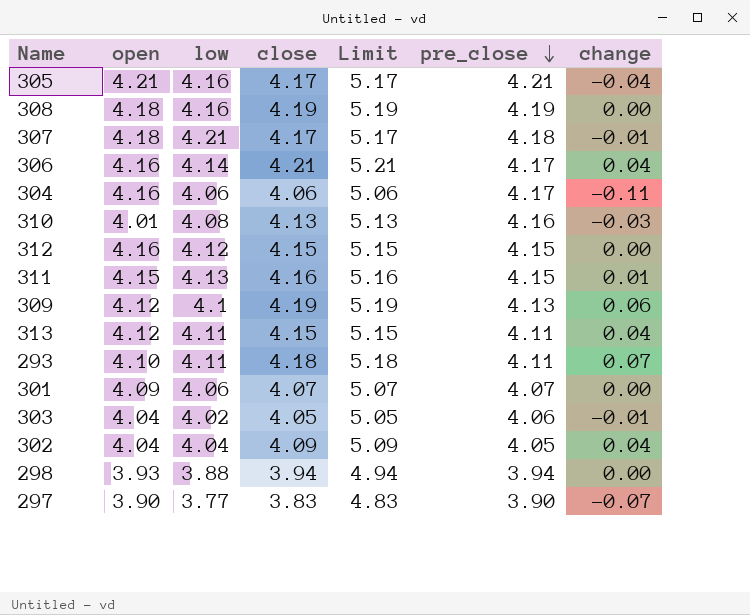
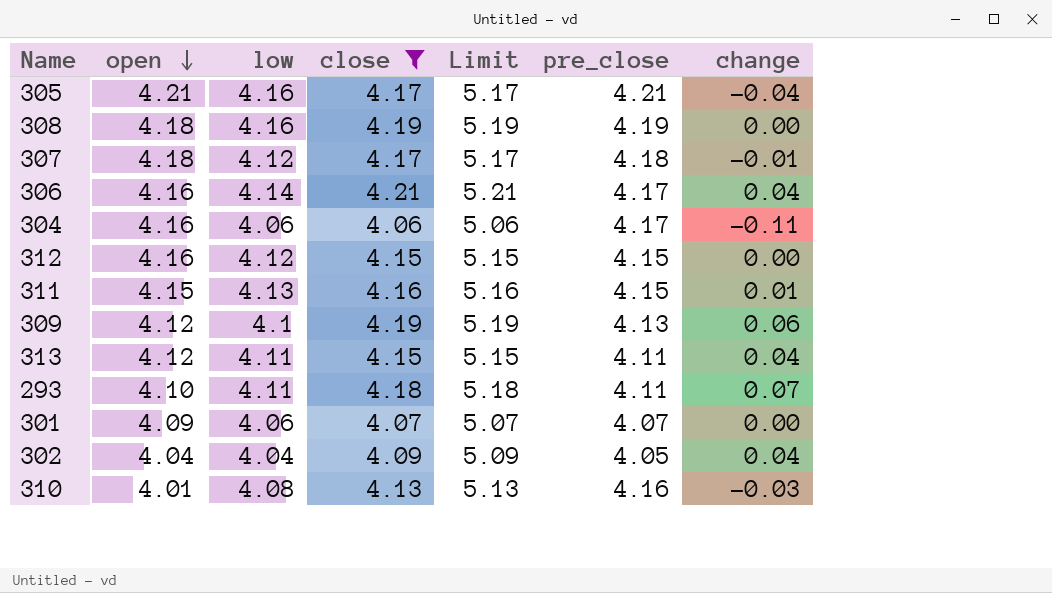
filter: none -> close >= 4.06
row order: pre_close descending -> open descending
307 | low: 4.21 -> 4.12

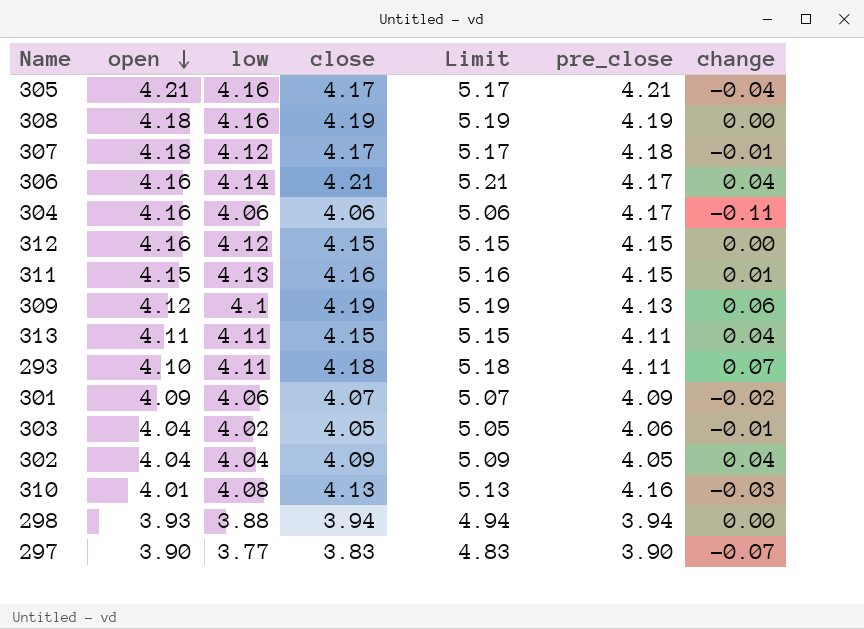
filter: close >= 4.06 -> none
313 | open: 4.12 -> 4.11
301 | pre_close: 4.07 -> 4.09
301 | change: 0.00 -> -0.02

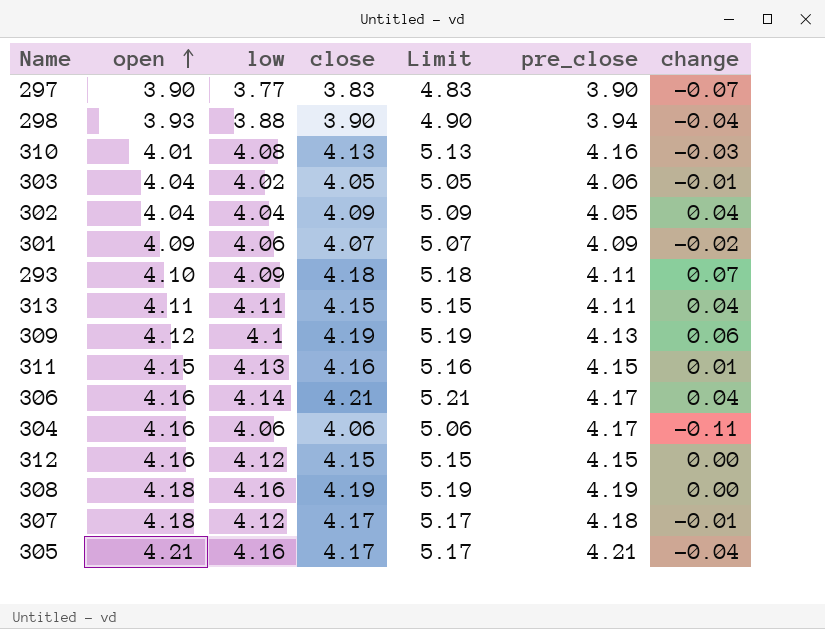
row order: open descending -> open ascending
298 | close: 3.94 -> 3.90
298 | Limit: 4.94 -> 4.90
298 | change: 0.00 -> -0.04
293 | low: 4.11 -> 4.09

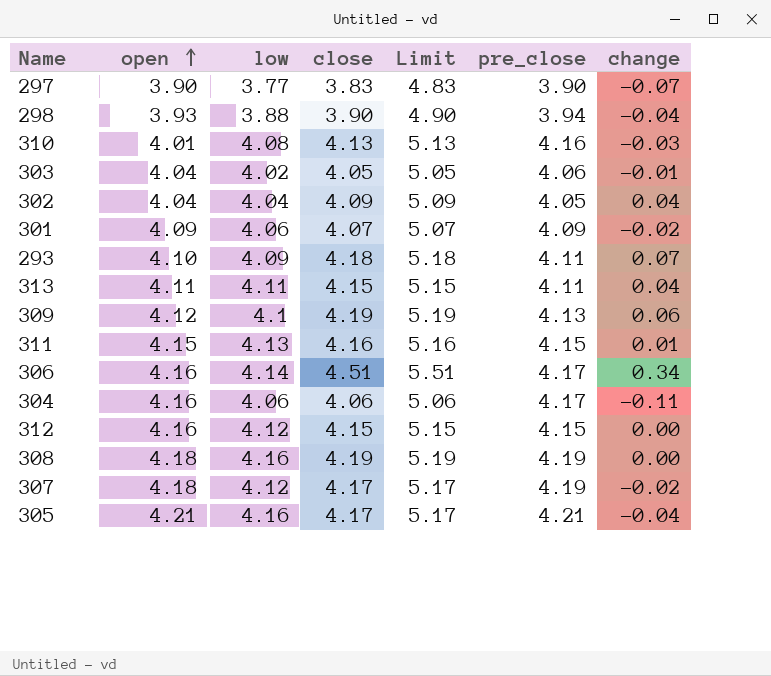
306 | close: 4.21 -> 4.51
306 | Limit: 5.21 -> 5.51
306 | change: 0.04 -> 0.34
307 | pre_close: 4.18 -> 4.19
307 | change: -0.01 -> -0.02

